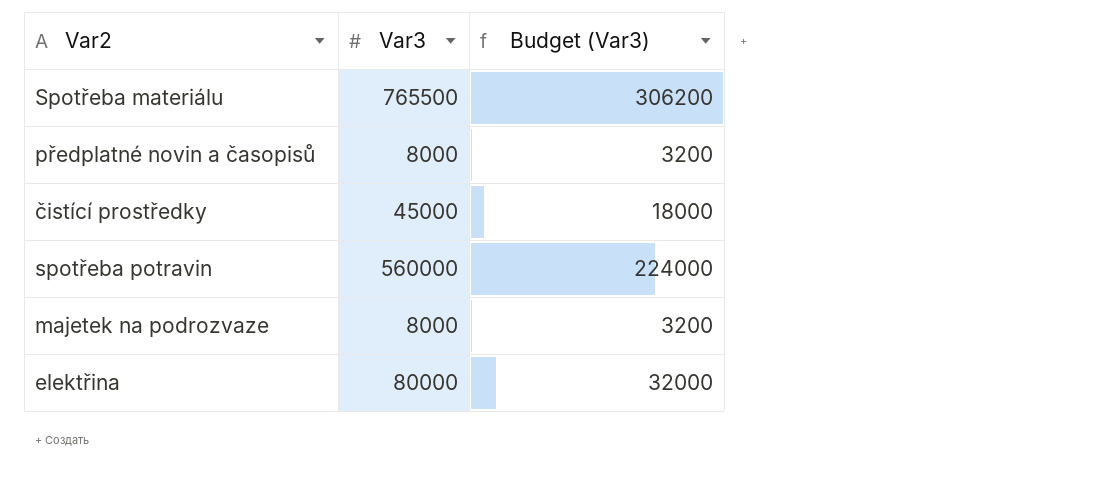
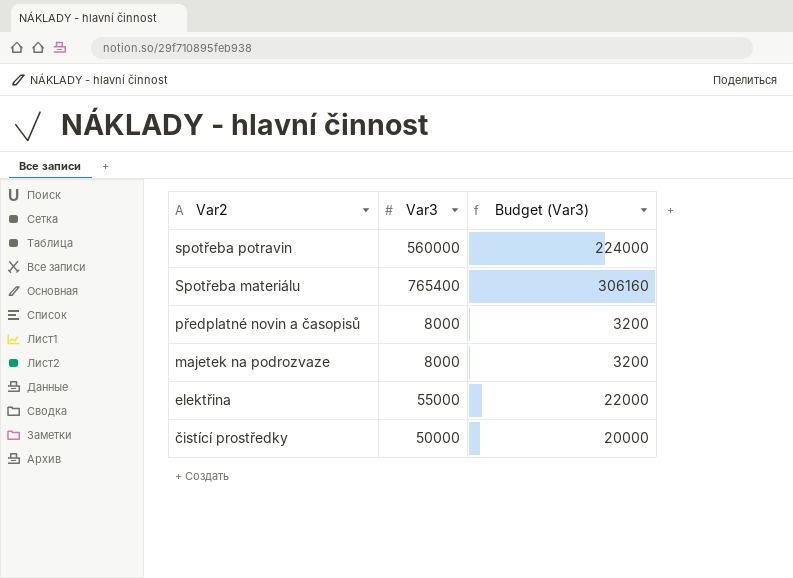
row order: none -> Var2 descending
Spotřeba materiálu | Var3: 765500 -> 765400
Spotřeba materiálu | Budget (Var3): 306200 -> 306160
elektřina | Var3: 80000 -> 55000
elektřina | Budget (Var3): 32000 -> 22000
čistící prostředky | Var3: 45000 -> 50000
čistící prostředky | Budget (Var3): 18000 -> 20000

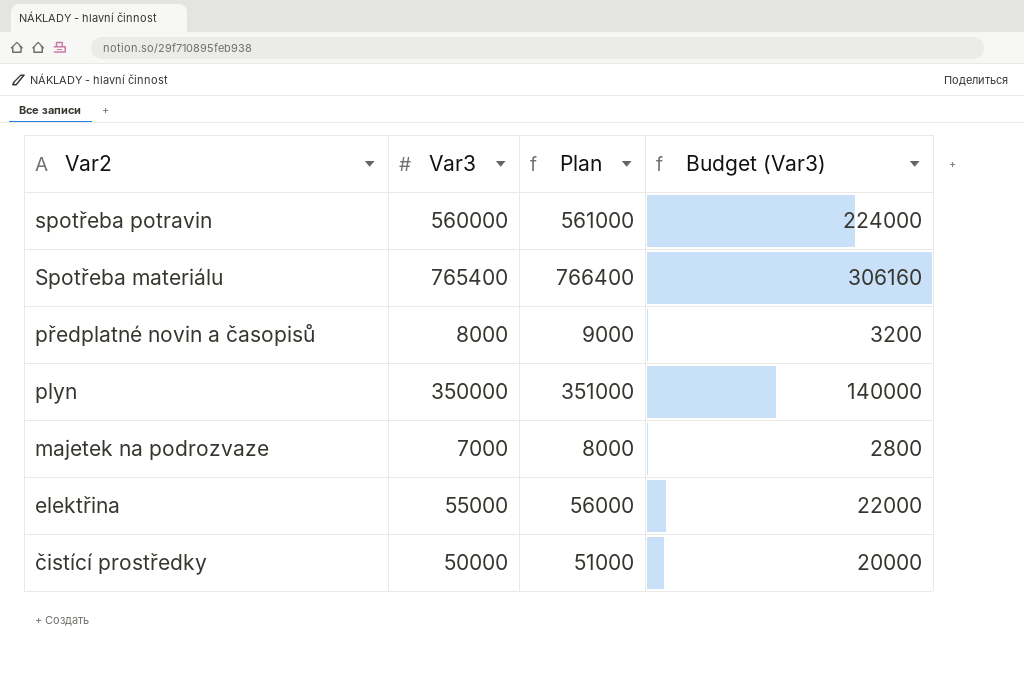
column Plan | formula: none -> [Var3] + 1000
row plyn: none -> 350000 | 351000 | 140000
majetek na podrozvaze | Var3: 8000 -> 7000
majetek na podrozvaze | Budget (Var3): 3200 -> 2800

